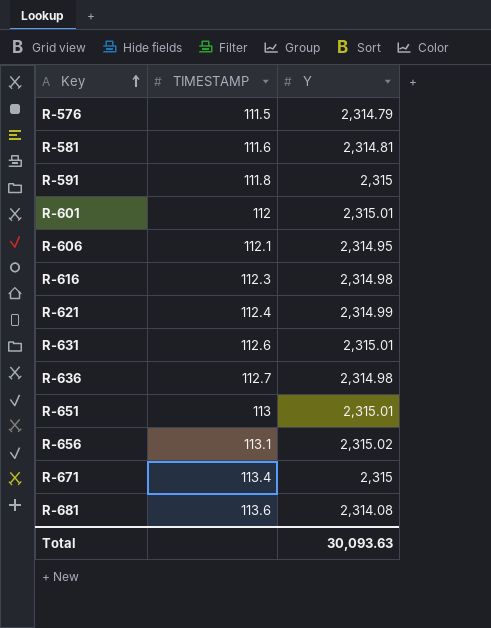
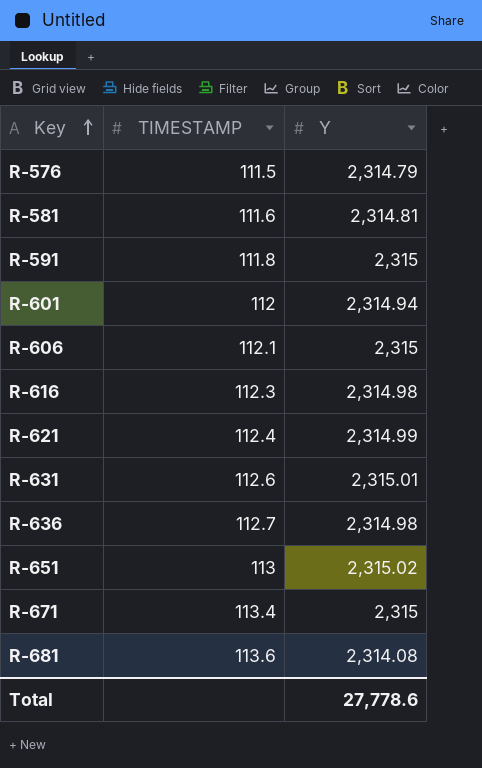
row R-656: 113.1 | 2,315.02 -> none
R-601 | Y: 2,315.01 -> 2,314.94
R-606 | Y: 2,314.95 -> 2,315
R-651 | Y: 2,315.01 -> 2,315.02
Total | Y: 30,093.63 -> 27,778.6

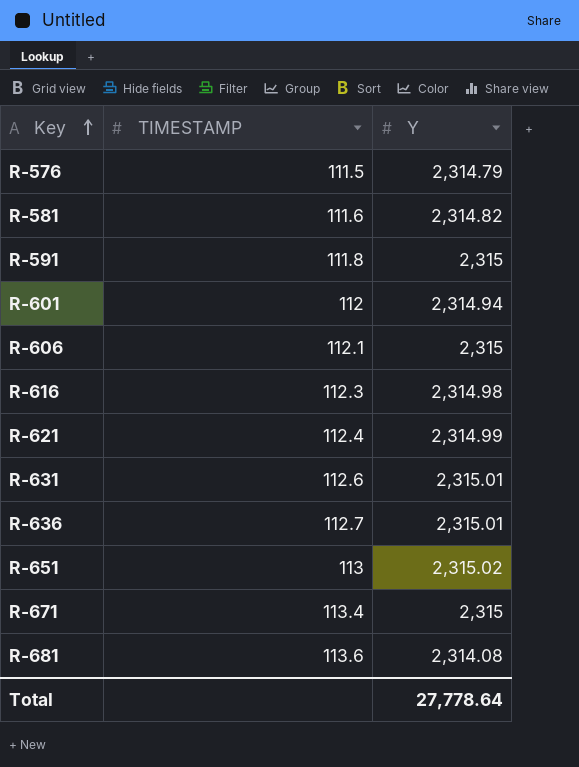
R-581 | Y: 2,314.81 -> 2,314.82
R-636 | Y: 2,314.98 -> 2,315.01
Total | Y: 27,778.6 -> 27,778.64

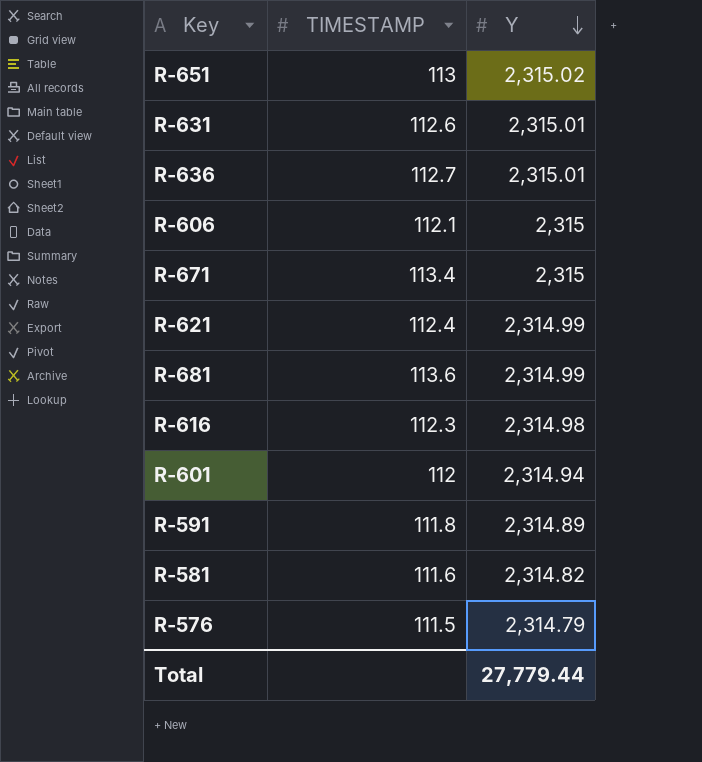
row order: Key ascending -> Y descending
R-681 | Y: 2,314.08 -> 2,314.99
R-591 | Y: 2,315 -> 2,314.89
Total | Y: 27,778.64 -> 27,779.44

